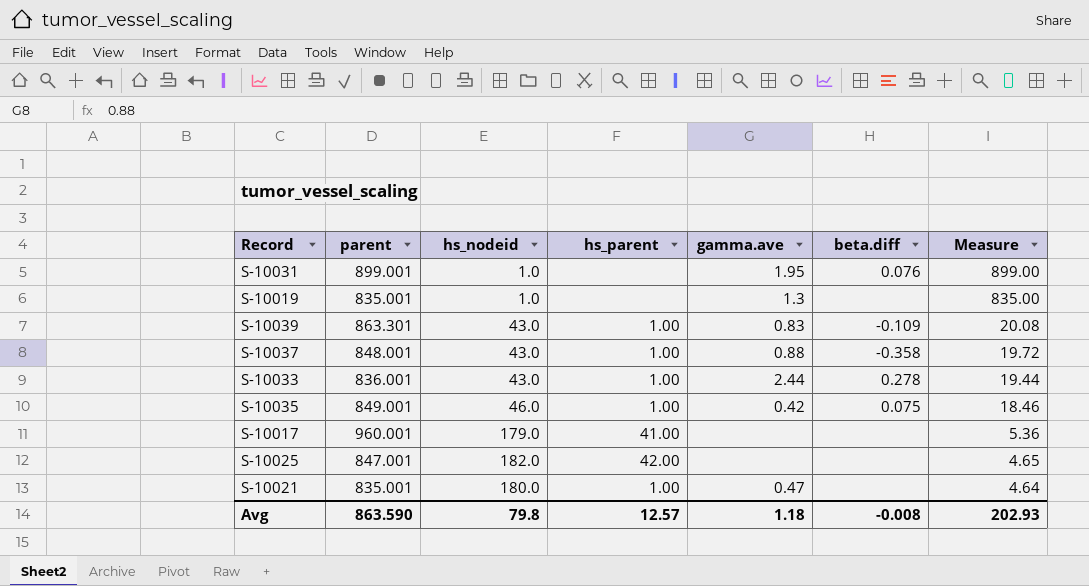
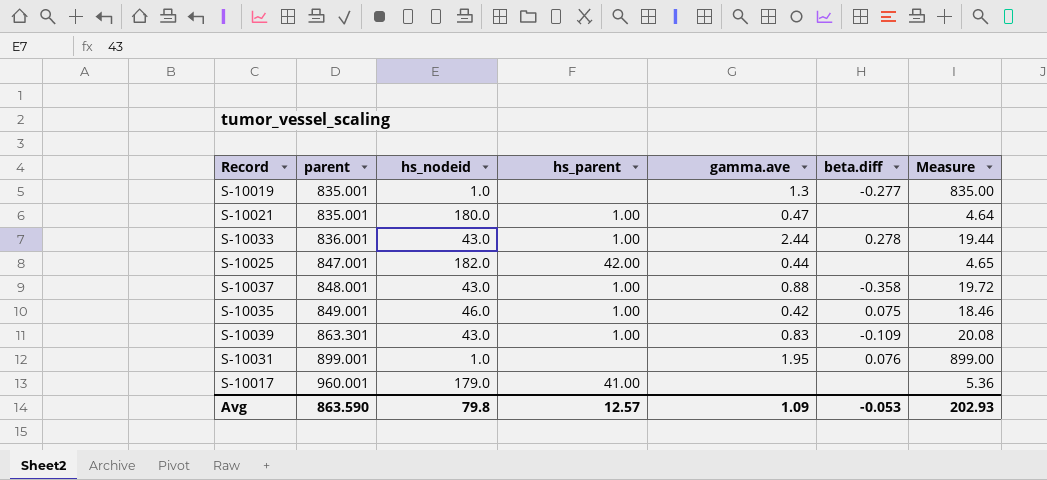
row order: Measure descending -> parent ascending
S-10019 | beta.diff: none -> -0.277
S-10025 | gamma.ave: none -> 0.44
Avg | gamma.ave: 1.18 -> 1.09
Avg | beta.diff: -0.008 -> -0.053

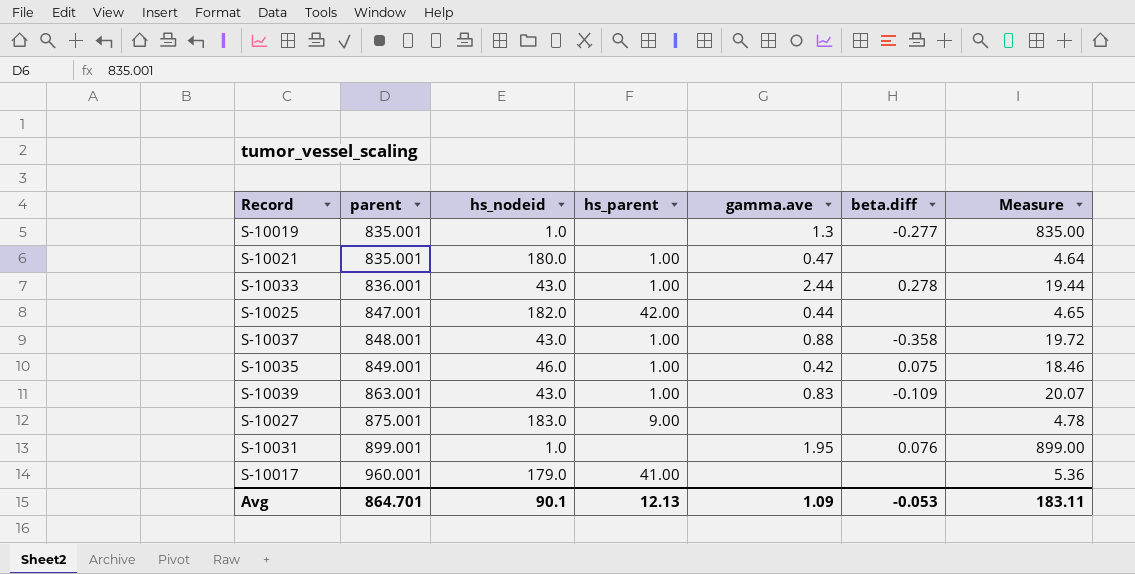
S-10039 | parent: 863.301 -> 863.001
S-10039 | Measure: 20.08 -> 20.07
row S-10027: none -> 875.001 | 183.0 | 9.00 | none | none | 4.78
Avg | parent: 863.590 -> 864.701
Avg | hs_nodeid: 79.8 -> 90.1
Avg | hs_parent: 12.57 -> 12.13
Avg | Measure: 202.93 -> 183.11

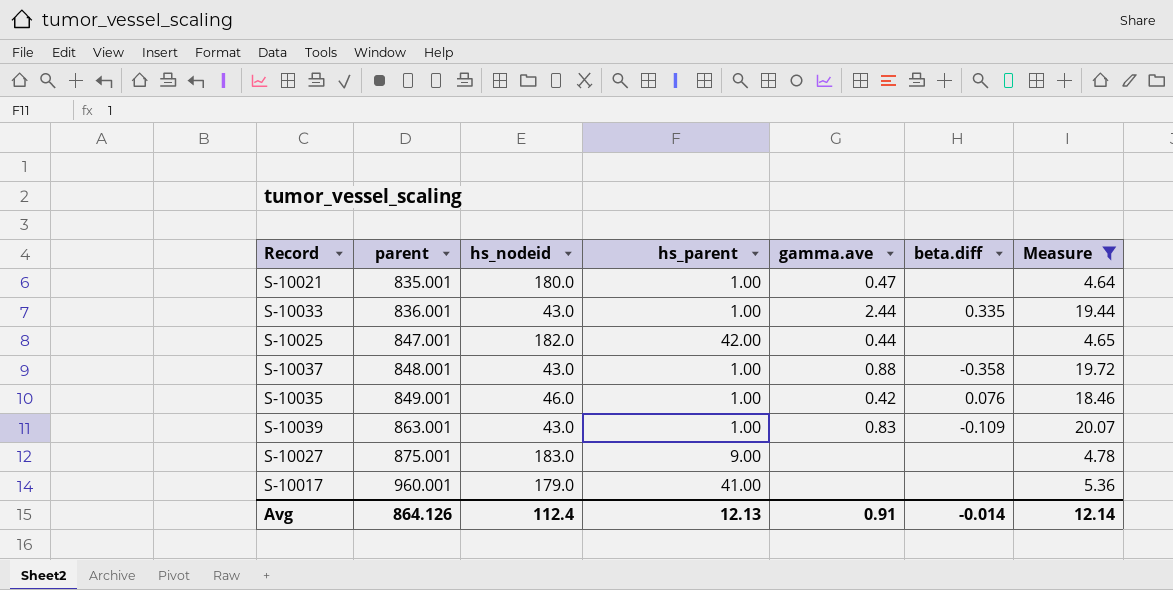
filter: none -> Measure <= 20.07
S-10033 | beta.diff: 0.278 -> 0.335
S-10035 | beta.diff: 0.075 -> 0.076
Avg | parent: 864.701 -> 864.126
Avg | hs_nodeid: 90.1 -> 112.4
Avg | gamma.ave: 1.09 -> 0.91
Avg | beta.diff: -0.053 -> -0.014
Avg | Measure: 183.11 -> 12.14

